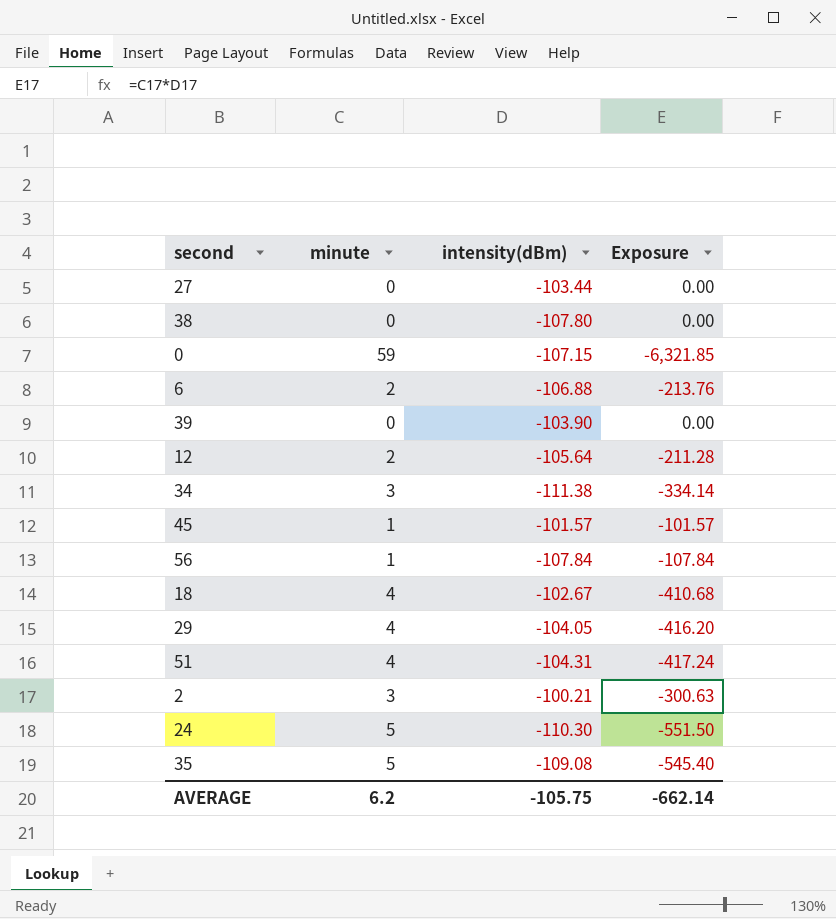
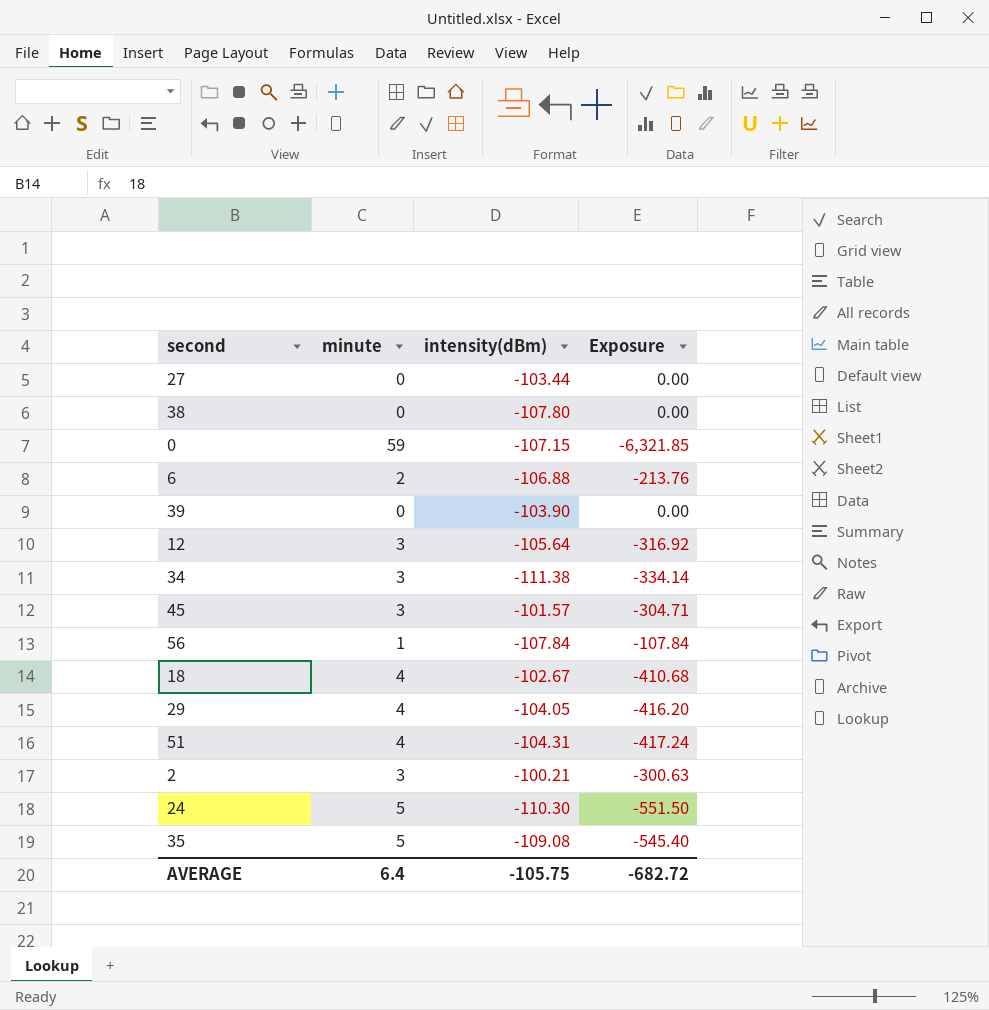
12 | minute: 2 -> 3
12 | Exposure: -211.28 -> -316.92
45 | minute: 1 -> 3
45 | Exposure: -101.57 -> -304.71
AVERAGE | minute: 6.2 -> 6.4
AVERAGE | Exposure: -662.14 -> -682.72

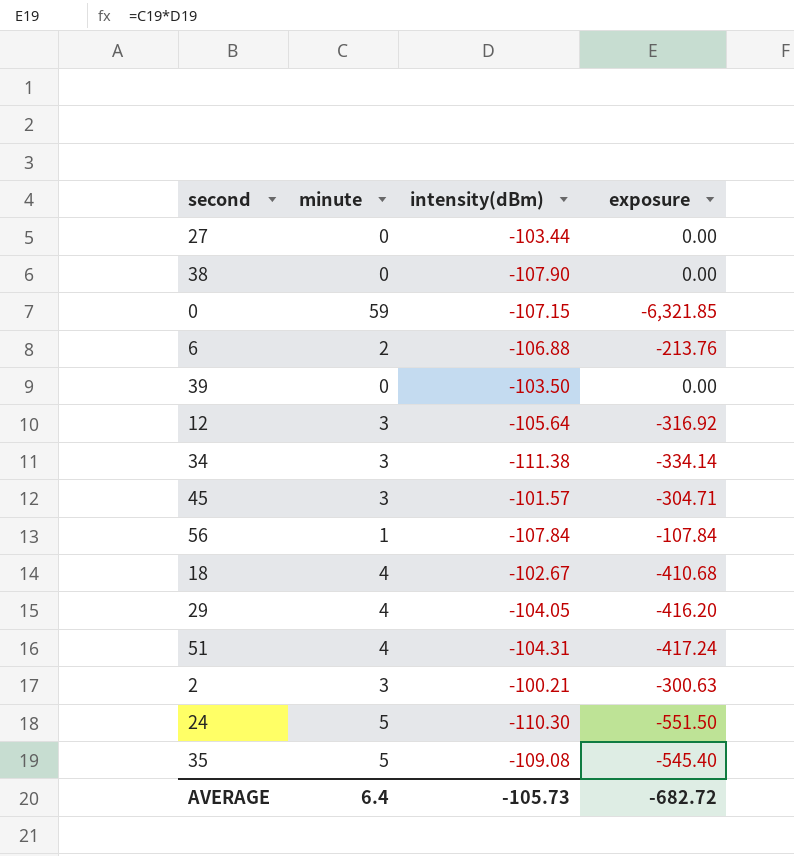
column name: Exposure -> exposure
38 | intensity(dBm): -107.80 -> -107.90
39 | intensity(dBm): -103.90 -> -103.50
AVERAGE | intensity(dBm): -105.75 -> -105.73

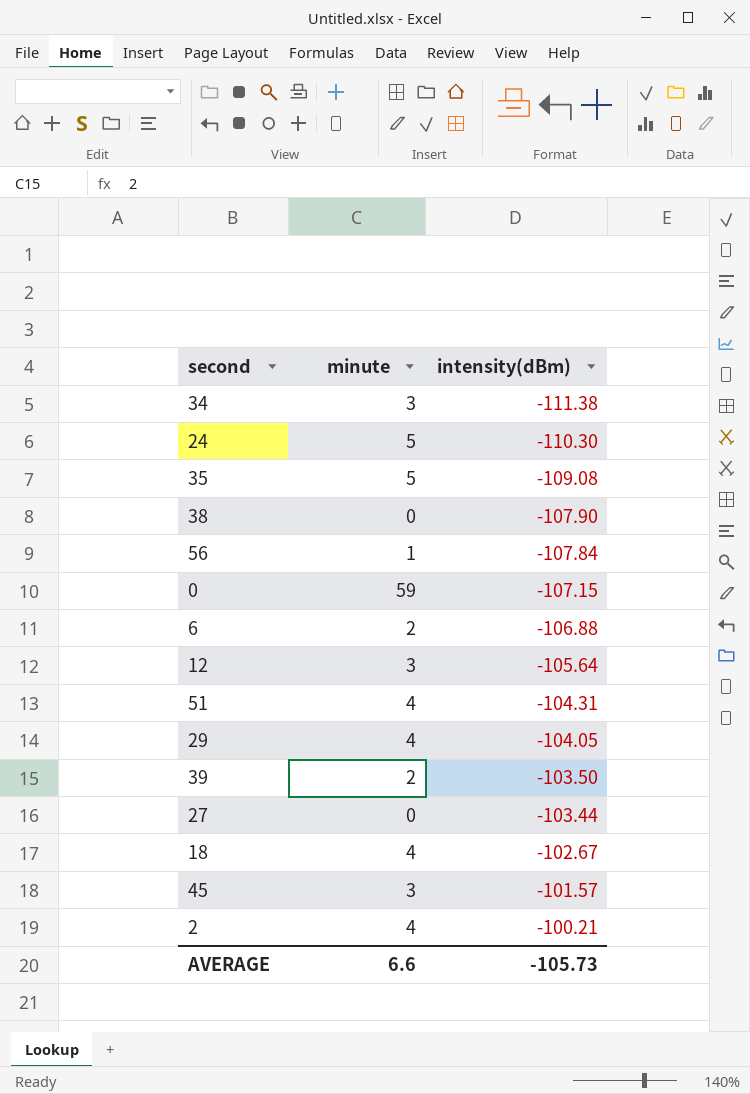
row order: none -> intensity(dBm) ascending
column exposure | formula: [minute] * [intensity(dBm)] -> none
39 | minute: 0 -> 2
2 | minute: 3 -> 4
AVERAGE | minute: 6.4 -> 6.6

